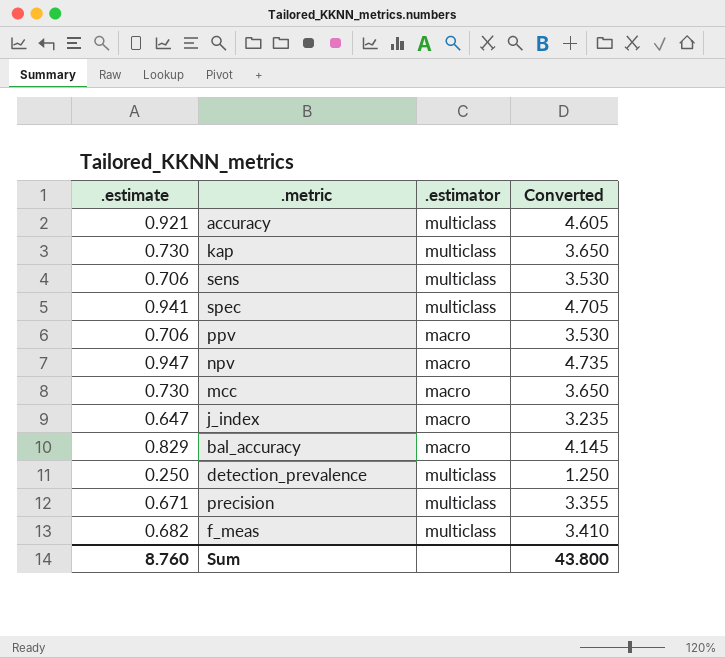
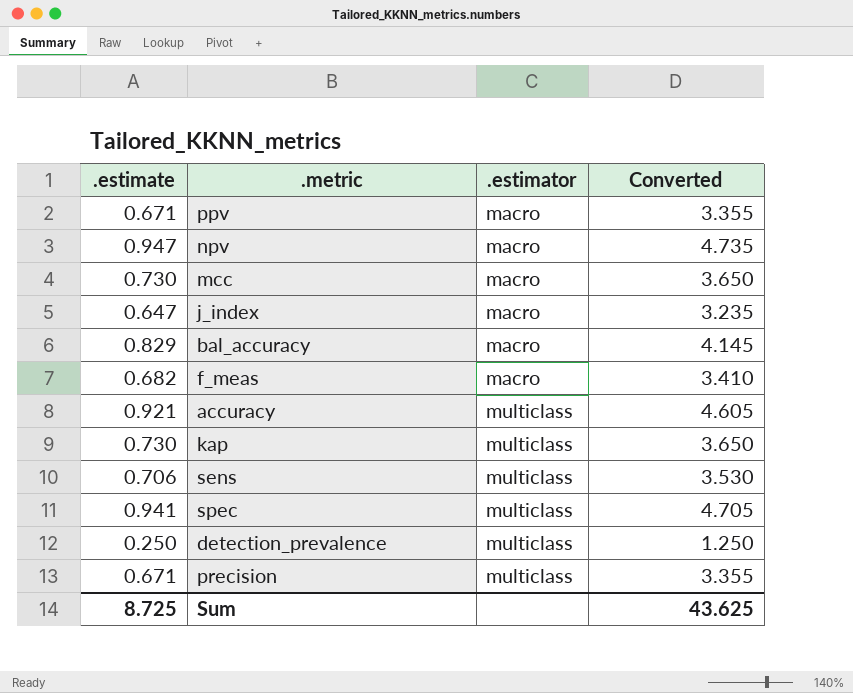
row order: none -> .estimator ascending
ppv | .estimate: 0.706 -> 0.671
ppv | Converted: 3.530 -> 3.355
f_meas | .estimator: multiclass -> macro
Sum | .estimate: 8.760 -> 8.725
Sum | Converted: 43.800 -> 43.625

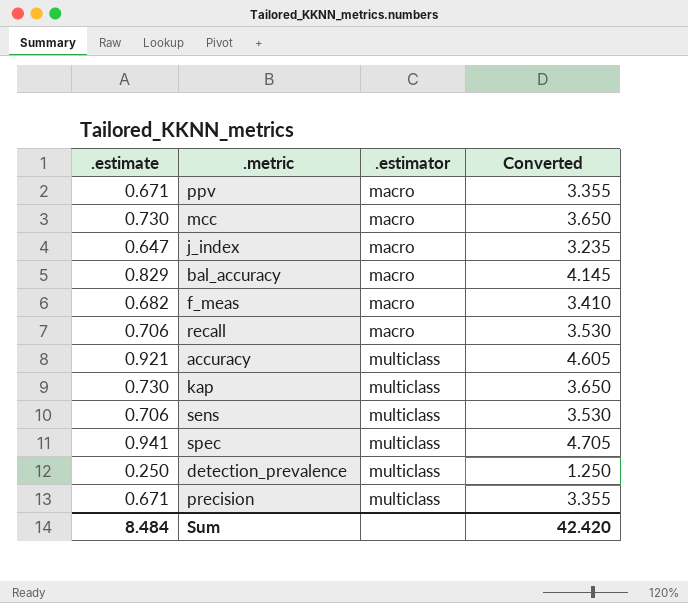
row npv: 0.947 | macro | 4.735 -> none
row recall: none -> 0.706 | macro | 3.530
Sum | .estimate: 8.725 -> 8.484
Sum | Converted: 43.625 -> 42.420

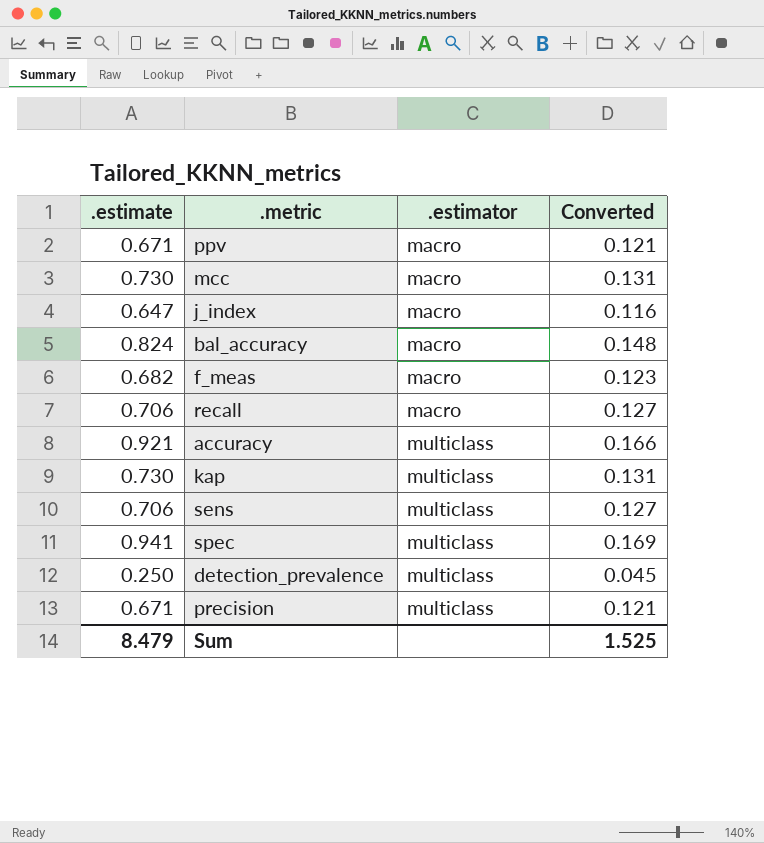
column Converted | formula: [.estimate] * 5 -> [.estimate] * 0.18
bal_accuracy | .estimate: 0.829 -> 0.824
Sum | .estimate: 8.484 -> 8.479
Sum | Converted: 42.420 -> 1.525

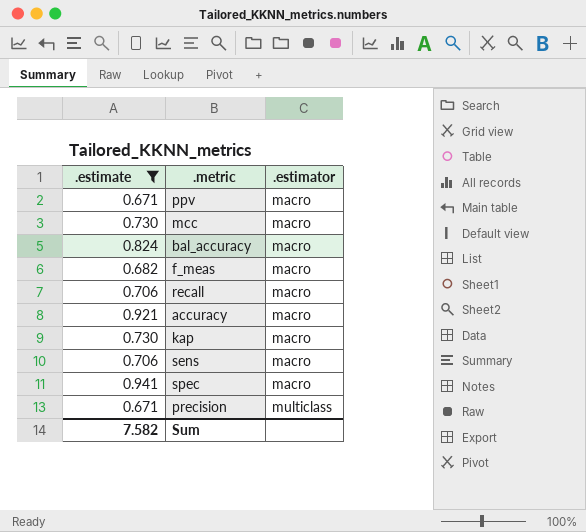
filter: none -> .estimate >= 0.671
column Converted | formula: [.estimate] * 0.18 -> none
accuracy | .estimator: multiclass -> macro
kap | .estimator: multiclass -> macro
sens | .estimator: multiclass -> macro
spec | .estimator: multiclass -> macro
Sum | .estimate: 8.479 -> 7.582

